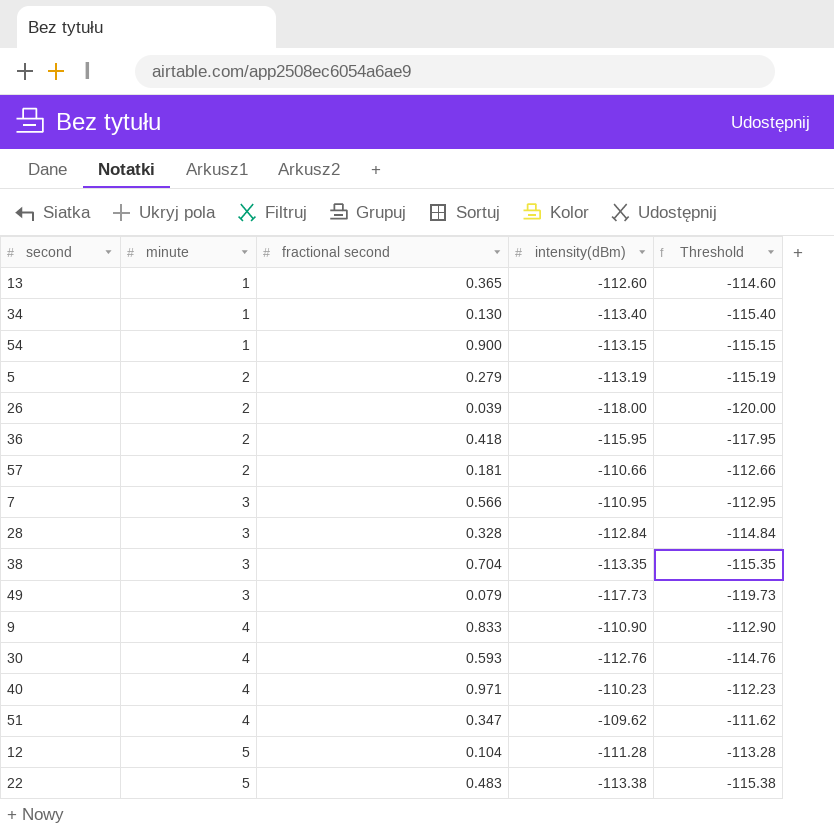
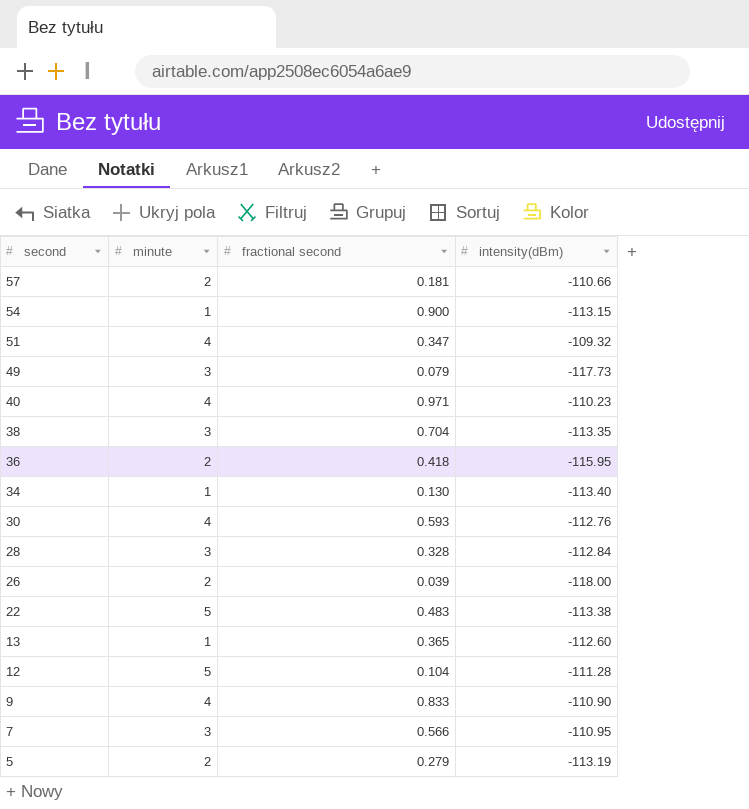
row order: minute ascending -> second descending
column Threshold | formula: [intensity(dBm)] - 2 -> none
51 | intensity(dBm): -109.62 -> -109.32

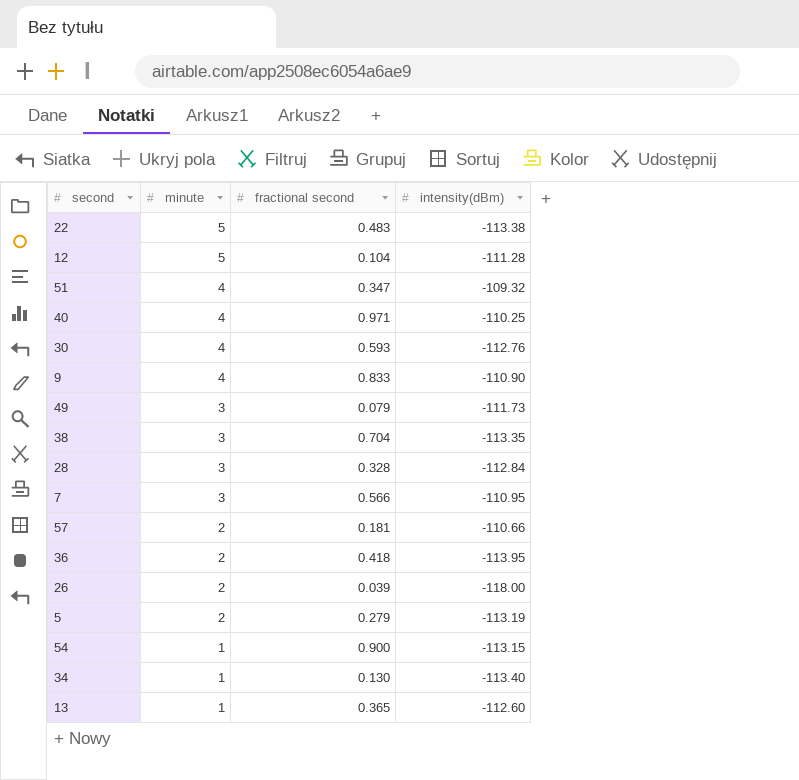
row order: second descending -> minute descending
40 | intensity(dBm): -110.23 -> -110.25
49 | intensity(dBm): -117.73 -> -111.73
36 | intensity(dBm): -115.95 -> -113.95

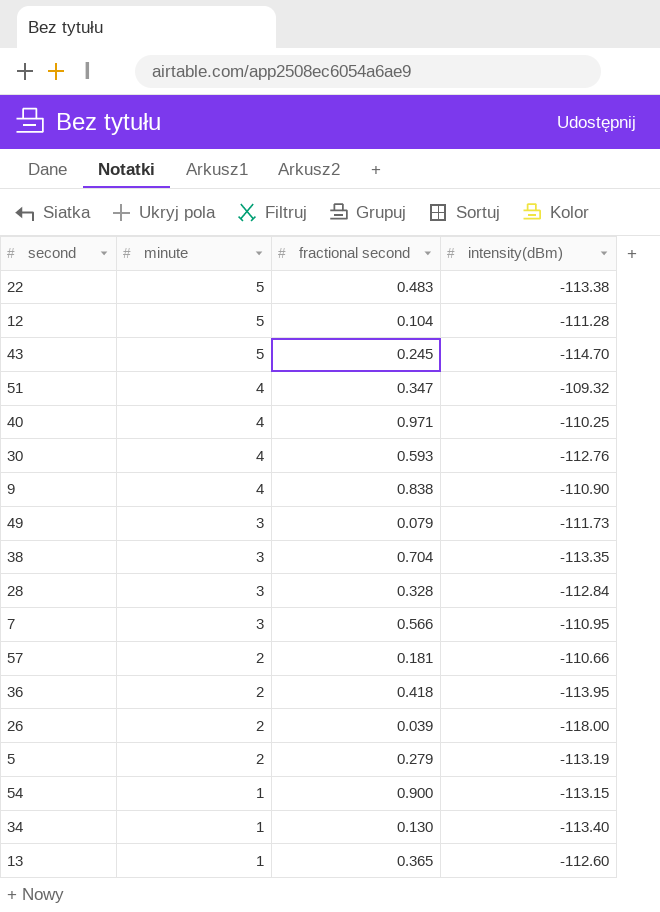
row 43: none -> 5 | 0.245 | -114.70
9 | fractional second: 0.833 -> 0.838

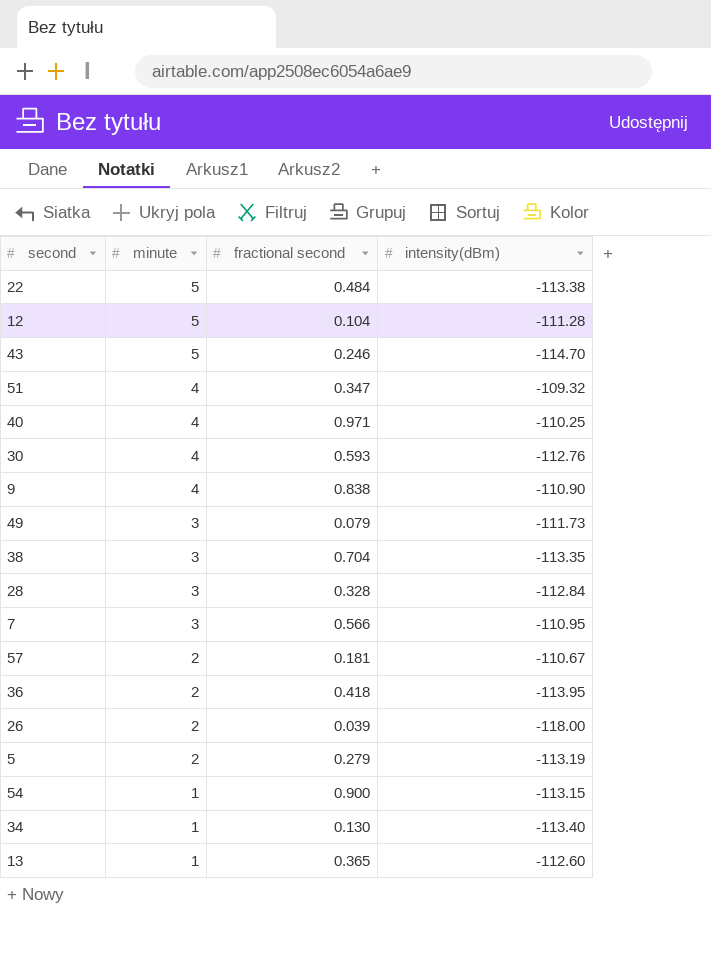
22 | fractional second: 0.483 -> 0.484
43 | fractional second: 0.245 -> 0.246
57 | intensity(dBm): -110.66 -> -110.67

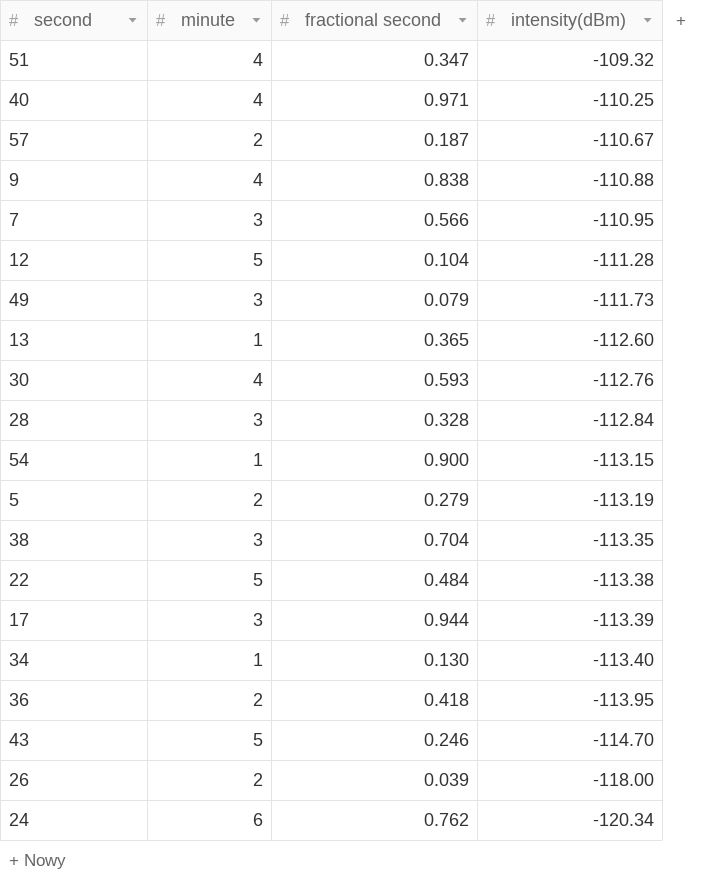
row order: minute descending -> intensity(dBm) descending
57 | fractional second: 0.181 -> 0.187
9 | intensity(dBm): -110.90 -> -110.88
row 17: none -> 3 | 0.944 | -113.39
row 24: none -> 6 | 0.762 | -120.34

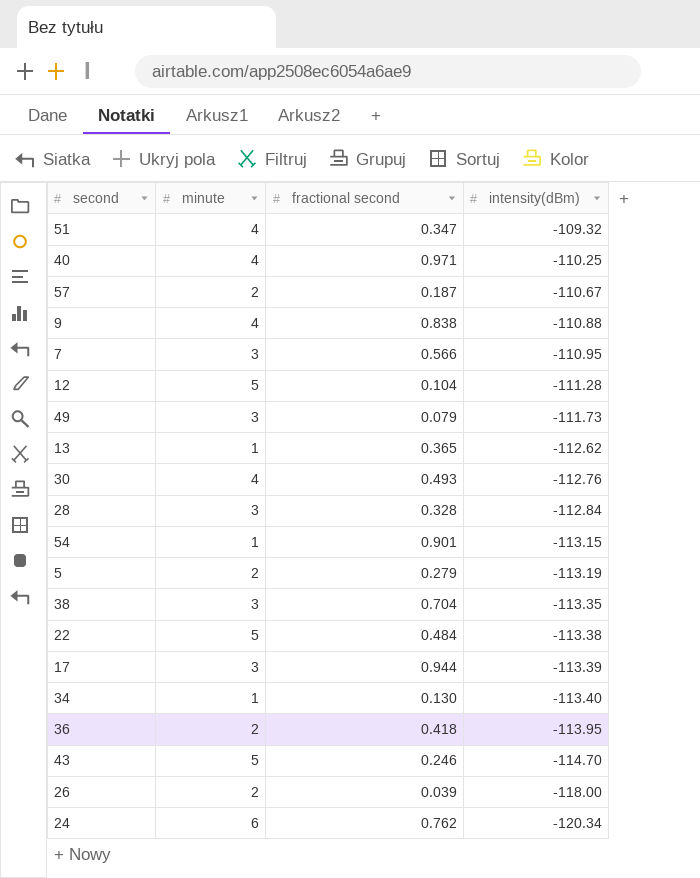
13 | intensity(dBm): -112.60 -> -112.62
30 | fractional second: 0.593 -> 0.493
54 | fractional second: 0.900 -> 0.901

